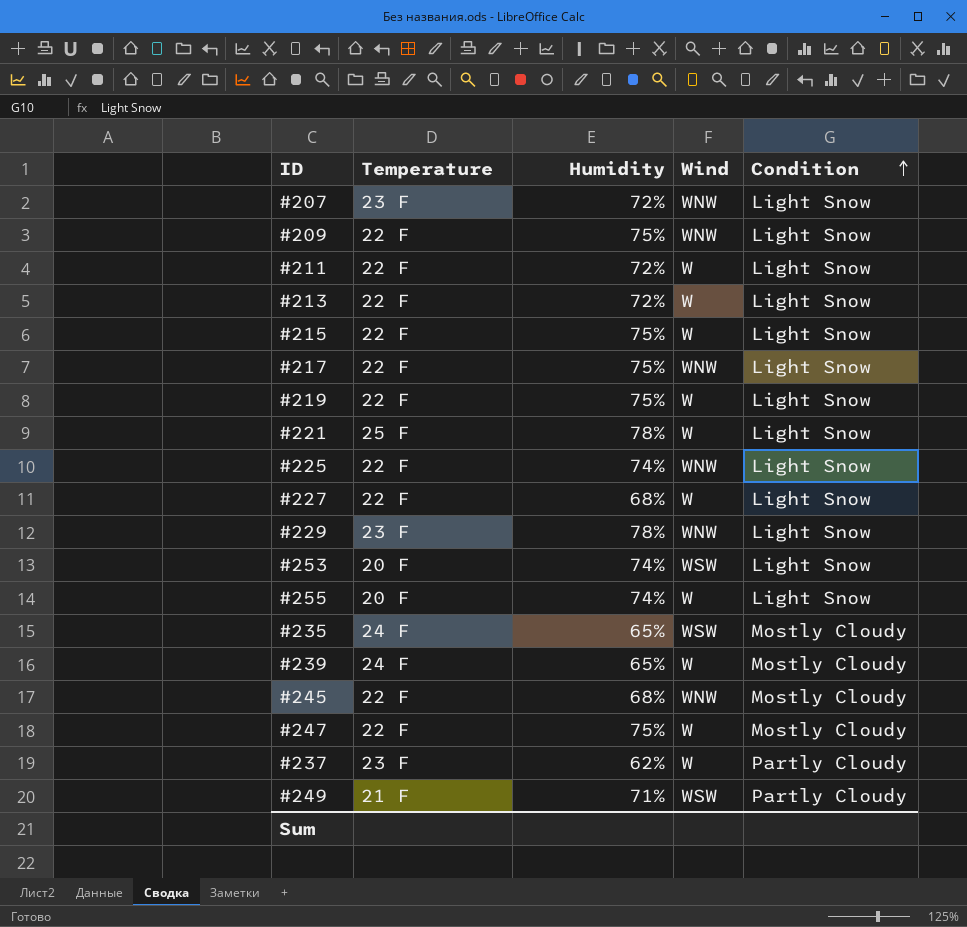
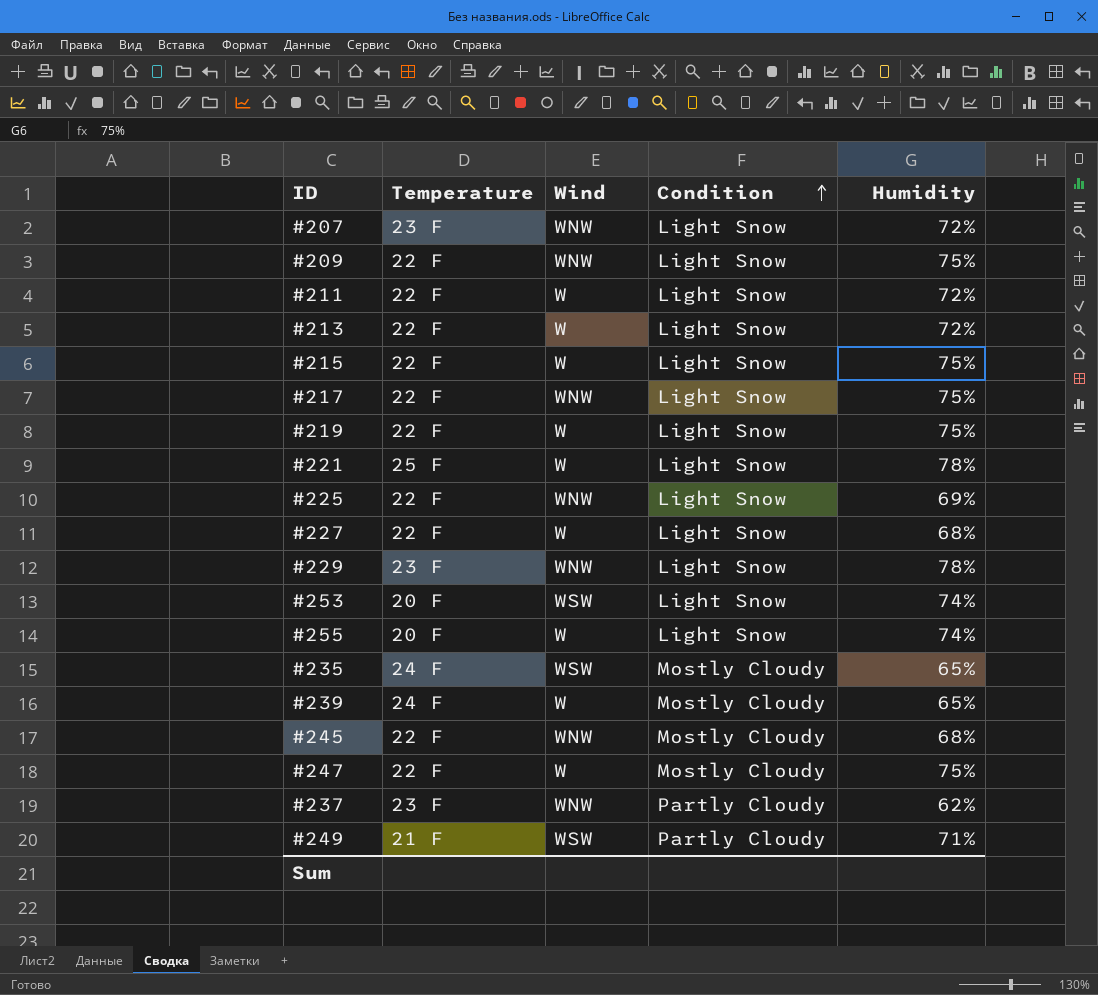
column Humidity | position: 3 -> 5
#225 | Humidity: 74% -> 69%
#237 | Wind: W -> WNW

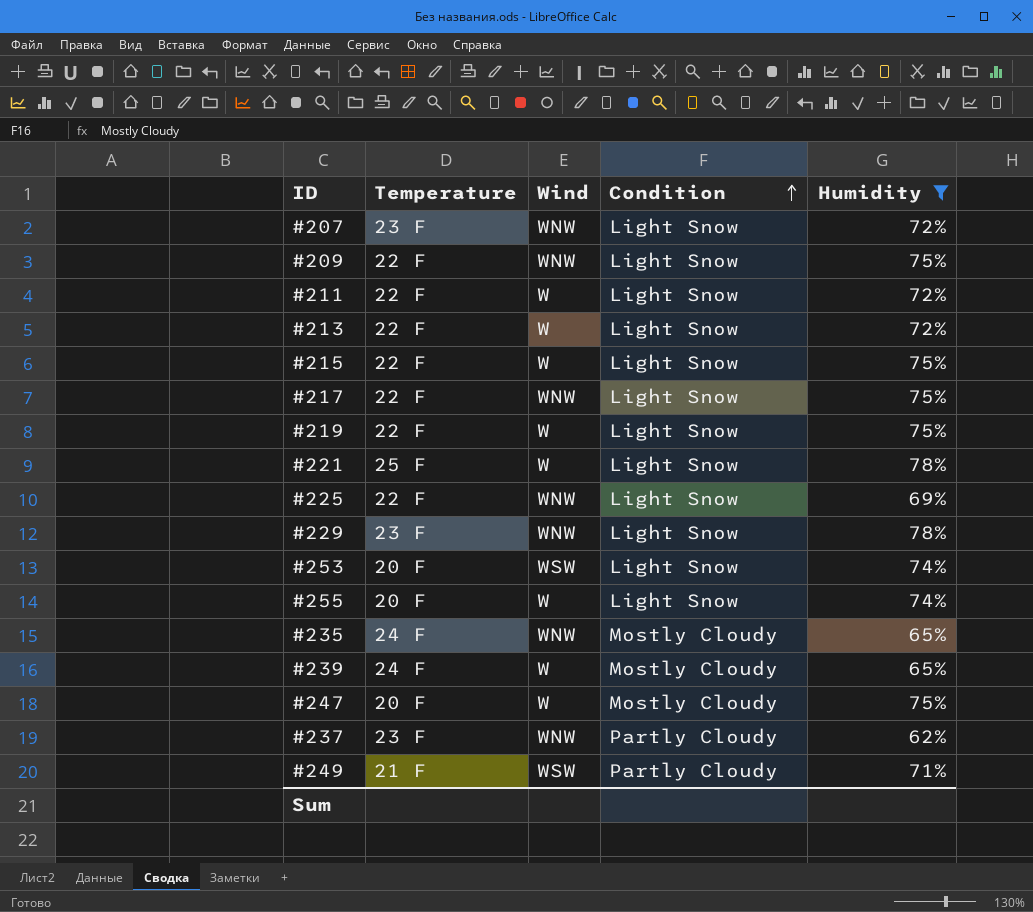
filter: none -> Humidity != 68%
#235 | Wind: WSW -> WNW
#247 | Temperature: 22 F -> 20 F

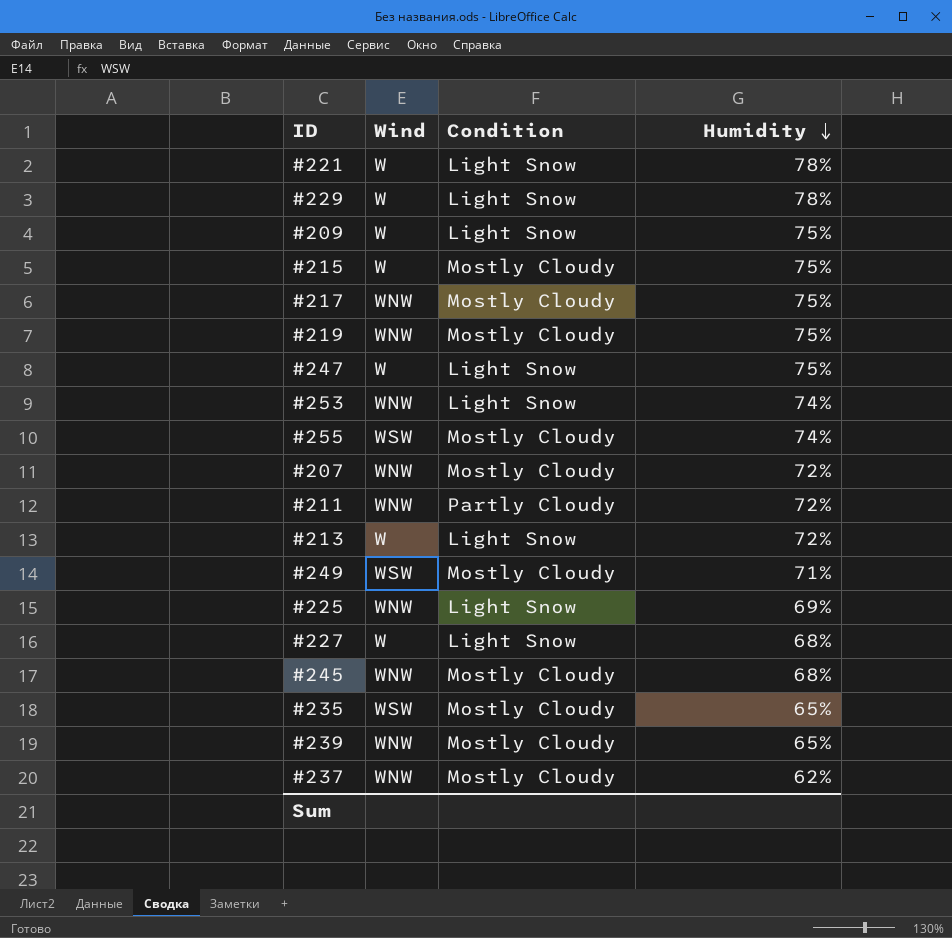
filter: Humidity != 68% -> none
row order: Condition ascending -> Humidity descending
column Temperature | position: 2 -> none
#229 | Wind: WNW -> W
#209 | Wind: WNW -> W
#215 | Condition: Light Snow -> Mostly Cloudy
#217 | Condition: Light Snow -> Mostly Cloudy
#219 | Wind: W -> WNW
#219 | Condition: Light Snow -> Mostly Cloudy
#247 | Condition: Mostly Cloudy -> Light Snow
#253 | Wind: WSW -> WNW
#255 | Wind: W -> WSW
#255 | Condition: Light Snow -> Mostly Cloudy
#207 | Condition: Light Snow -> Mostly Cloudy
#211 | Wind: W -> WNW
#211 | Condition: Light Snow -> Partly Cloudy
#249 | Condition: Partly Cloudy -> Mostly Cloudy
#235 | Wind: WNW -> WSW
#239 | Wind: W -> WNW
#237 | Condition: Partly Cloudy -> Mostly Cloudy

